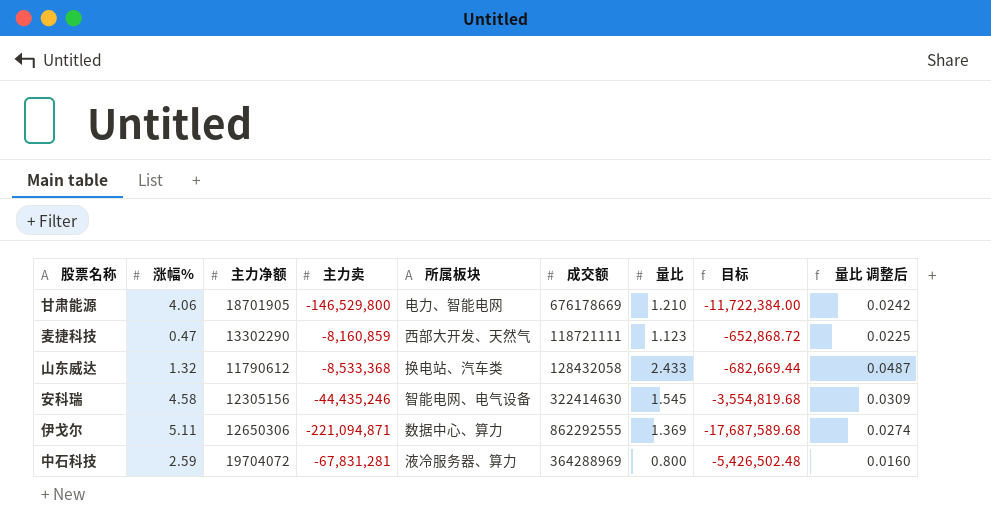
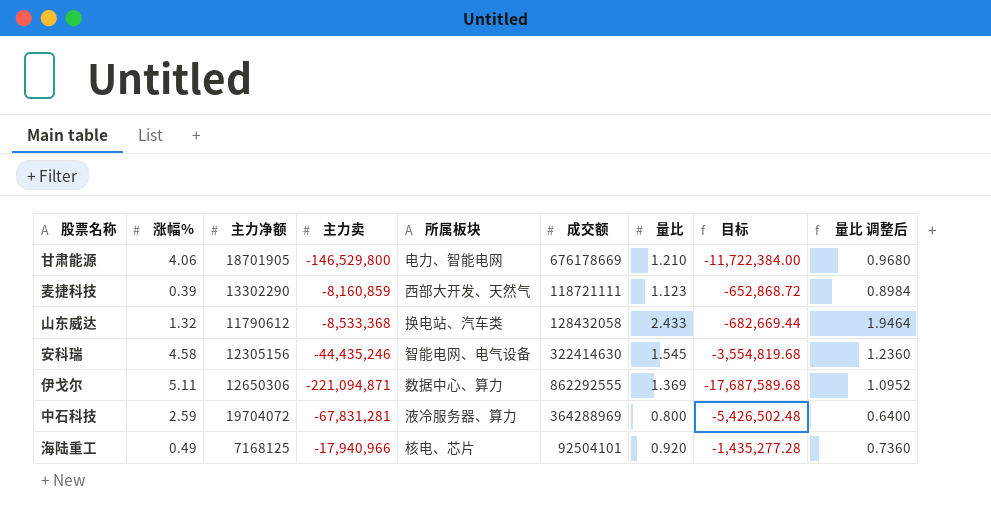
column 量比 调整后 | formula: [量比] * 0.02 -> [量比] * 0.8
麦捷科技 | 涨幅%: 0.47 -> 0.39
row 海陆重工: none -> 0.49 | 7168125 | -17,940,966 | 核电、芯片 | 92504101 | 0.920 | -1,435,277.28 | 0.7360

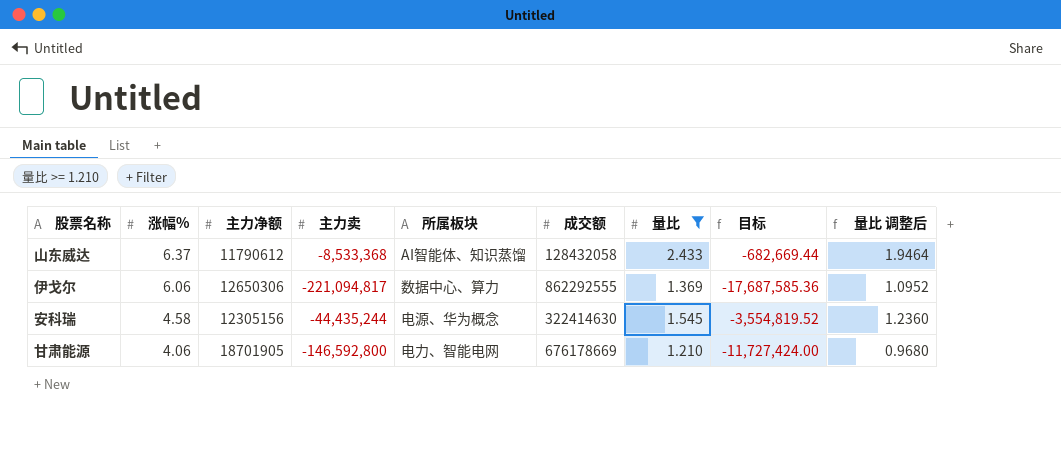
filter: none -> 量比 >= 1.210
row order: none -> 涨幅% descending
山东威达 | 涨幅%: 1.32 -> 6.37
山东威达 | 所属板块: 换电站、汽车类 -> AI智能体、知识蒸馏
伊戈尔 | 涨幅%: 5.11 -> 6.06
伊戈尔 | 主力卖: -221,094,871 -> -221,094,817
伊戈尔 | 目标: -17,687,589.68 -> -17,687,585.36
安科瑞 | 主力卖: -44,435,246 -> -44,435,244
安科瑞 | 所属板块: 智能电网、电气设备 -> 电源、华为概念
安科瑞 | 目标: -3,554,819.68 -> -3,554,819.52
甘肃能源 | 主力卖: -146,529,800 -> -146,592,800
甘肃能源 | 目标: -11,722,384.00 -> -11,727,424.00

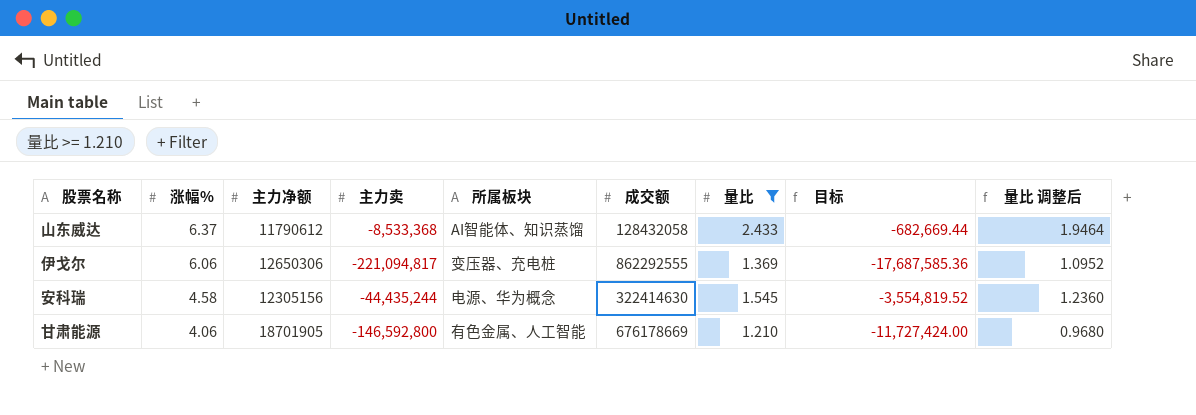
伊戈尔 | 所属板块: 数据中心、算力 -> 变压器、充电桩
甘肃能源 | 所属板块: 电力、智能电网 -> 有色金属、人工智能

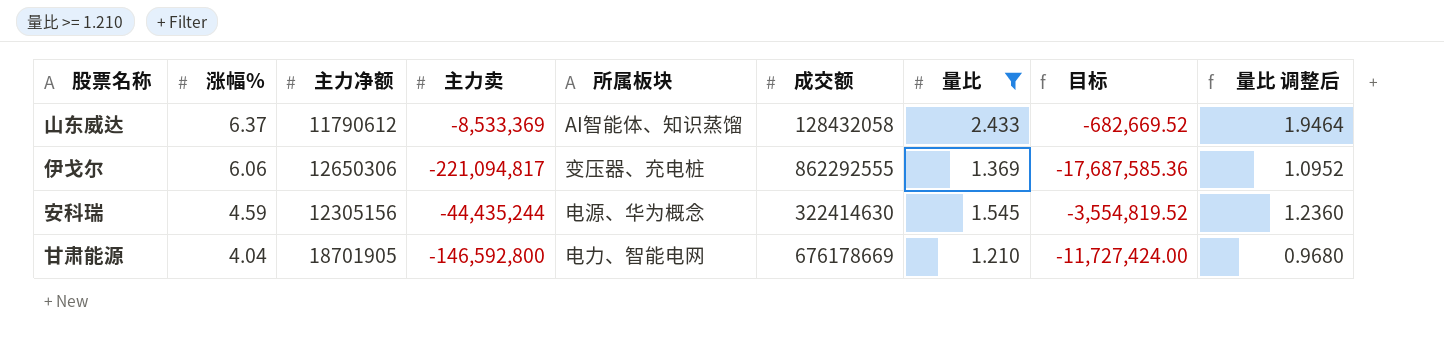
山东威达 | 主力卖: -8,533,368 -> -8,533,369
山东威达 | 目标: -682,669.44 -> -682,669.52
安科瑞 | 涨幅%: 4.58 -> 4.59
甘肃能源 | 涨幅%: 4.06 -> 4.04
甘肃能源 | 所属板块: 有色金属、人工智能 -> 电力、智能电网

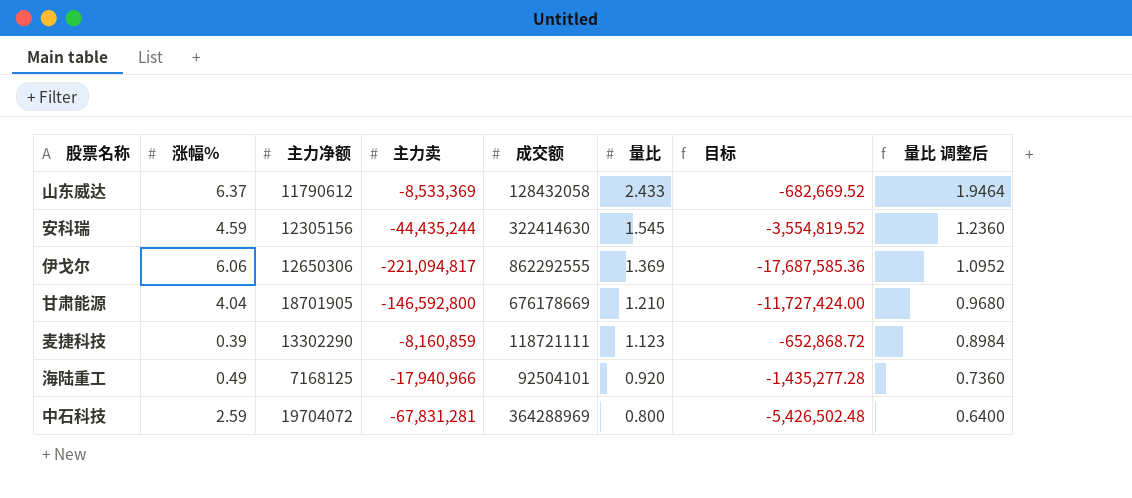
filter: 量比 >= 1.210 -> none
row order: 涨幅% descending -> 量比 descending
column 所属板块 | position: 5 -> none

